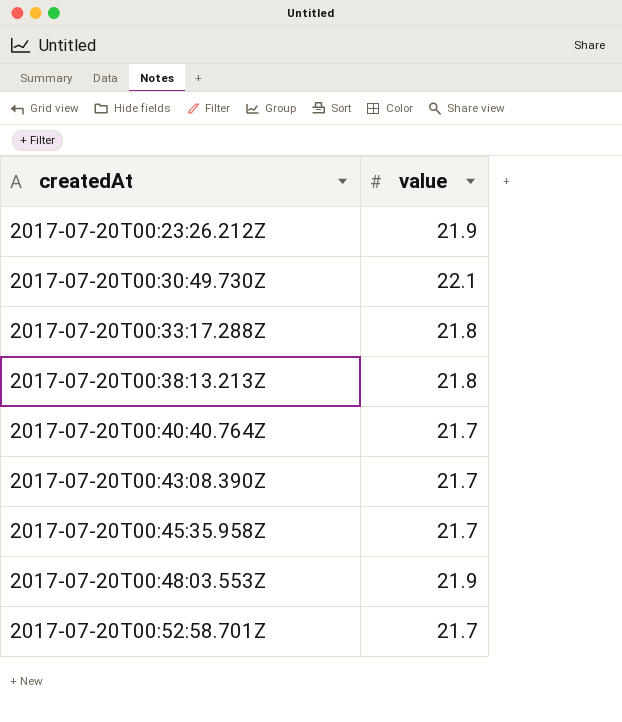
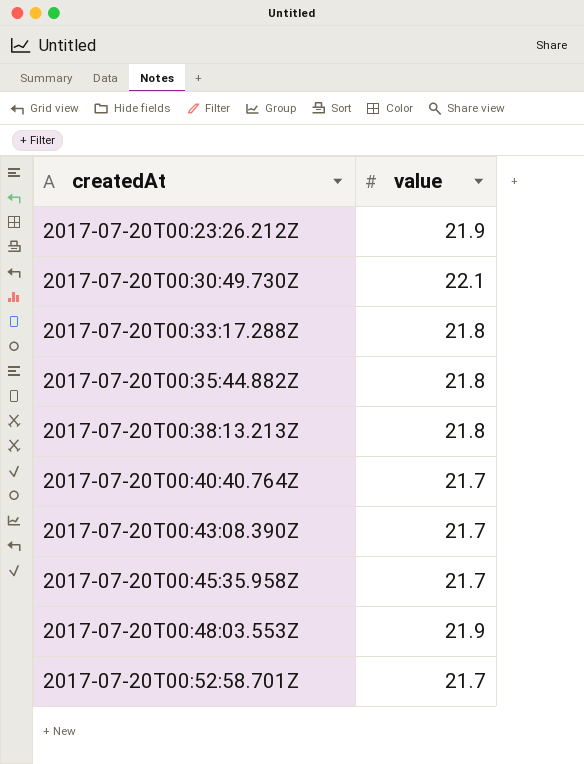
row 2017-07-20T00:35:44.882Z: none -> 21.8

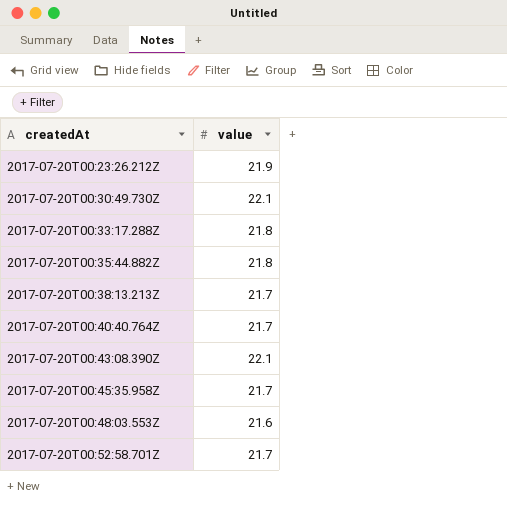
2017-07-20T00:38:13.213Z | value: 21.8 -> 21.7
2017-07-20T00:43:08.390Z | value: 21.7 -> 22.1
2017-07-20T00:48:03.553Z | value: 21.9 -> 21.6

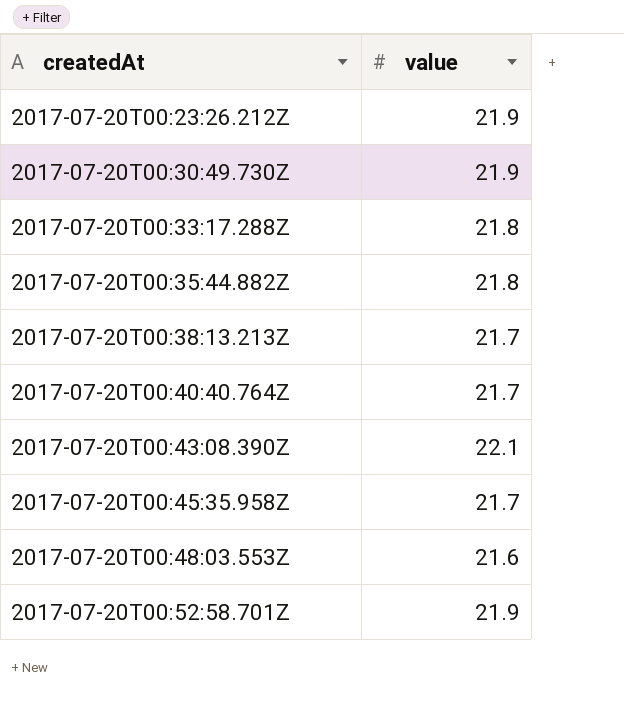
2017-07-20T00:30:49.730Z | value: 22.1 -> 21.9
2017-07-20T00:52:58.701Z | value: 21.7 -> 21.9

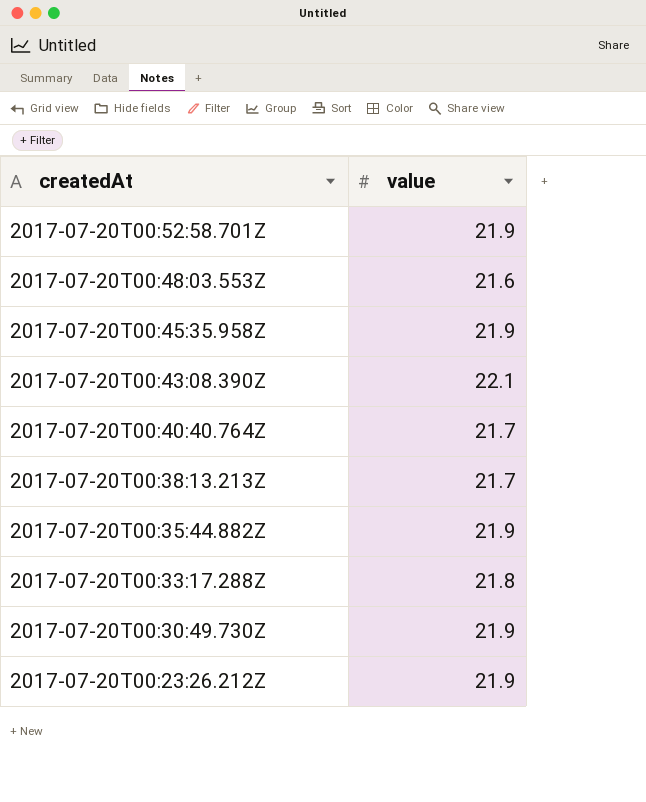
row order: createdAt ascending -> createdAt descending
2017-07-20T00:45:35.958Z | value: 21.7 -> 21.9
2017-07-20T00:35:44.882Z | value: 21.8 -> 21.9

